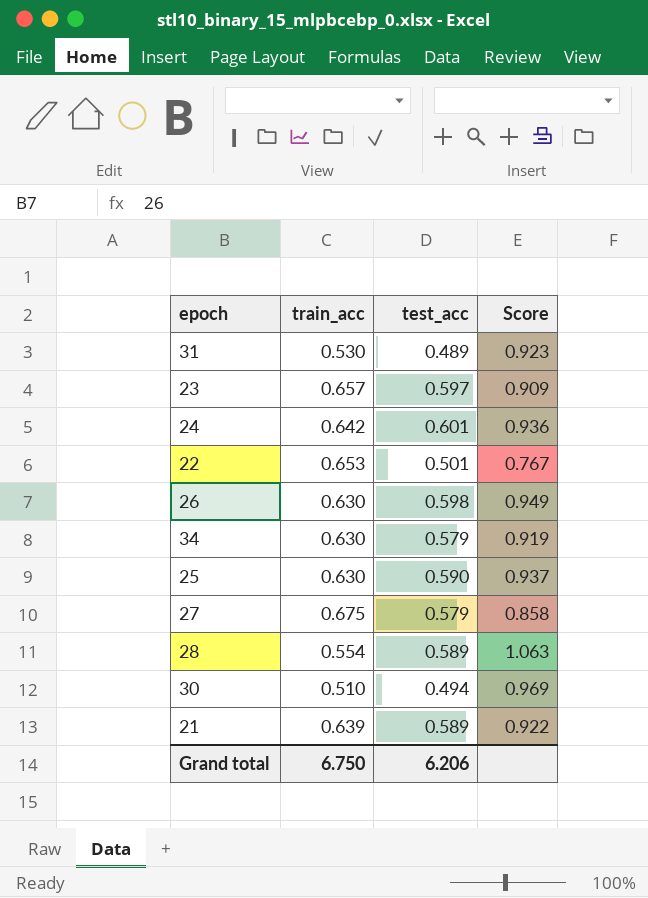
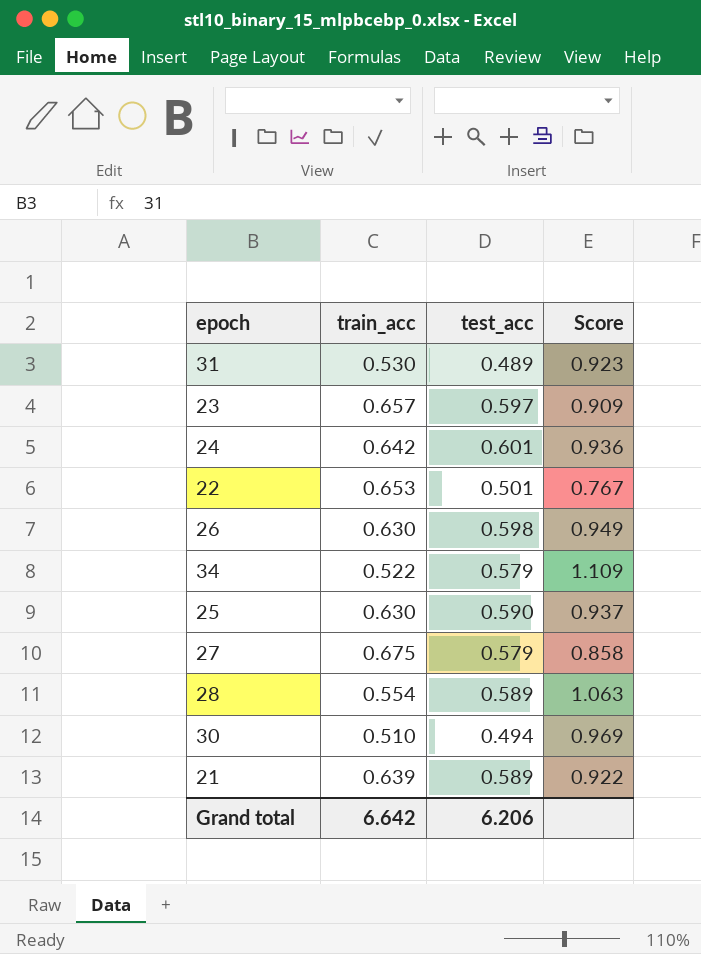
34 | train_acc: 0.630 -> 0.522
34 | Score: 0.919 -> 1.109
Grand total | train_acc: 6.750 -> 6.642

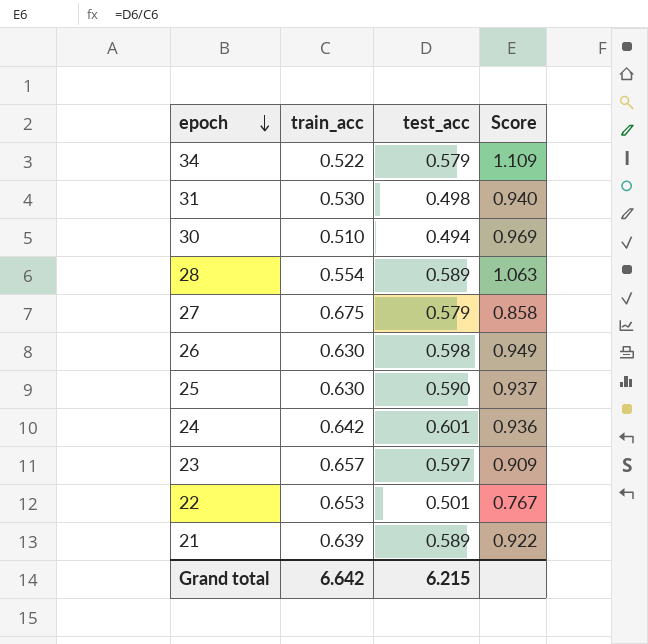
row order: none -> epoch descending
31 | test_acc: 0.489 -> 0.498
31 | Score: 0.923 -> 0.940
Grand total | test_acc: 6.206 -> 6.215

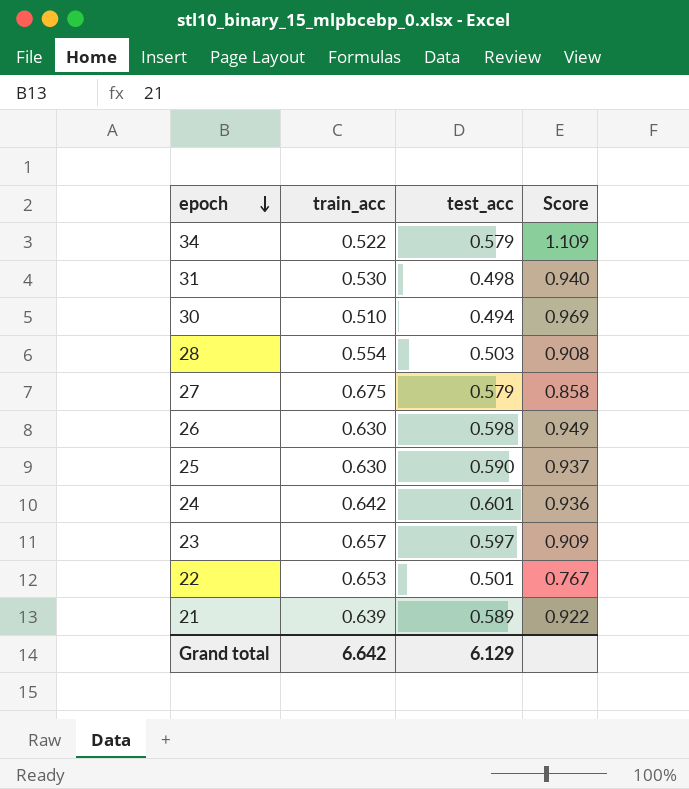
28 | test_acc: 0.589 -> 0.503
28 | Score: 1.063 -> 0.908
Grand total | test_acc: 6.215 -> 6.129

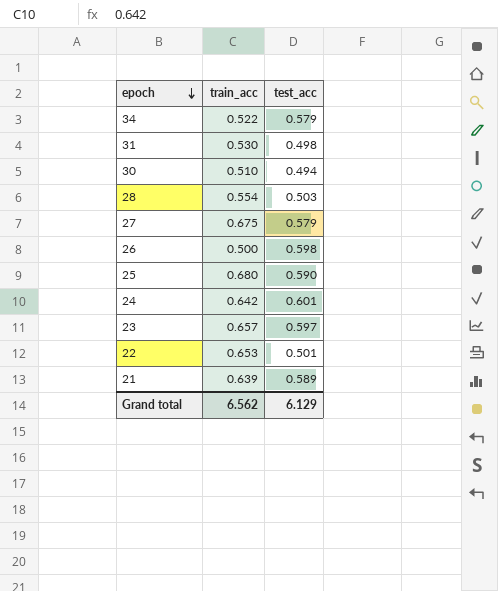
column Score | formula: [test_acc] / [train_acc] -> none
26 | train_acc: 0.630 -> 0.500
25 | train_acc: 0.630 -> 0.680
Grand total | train_acc: 6.642 -> 6.562

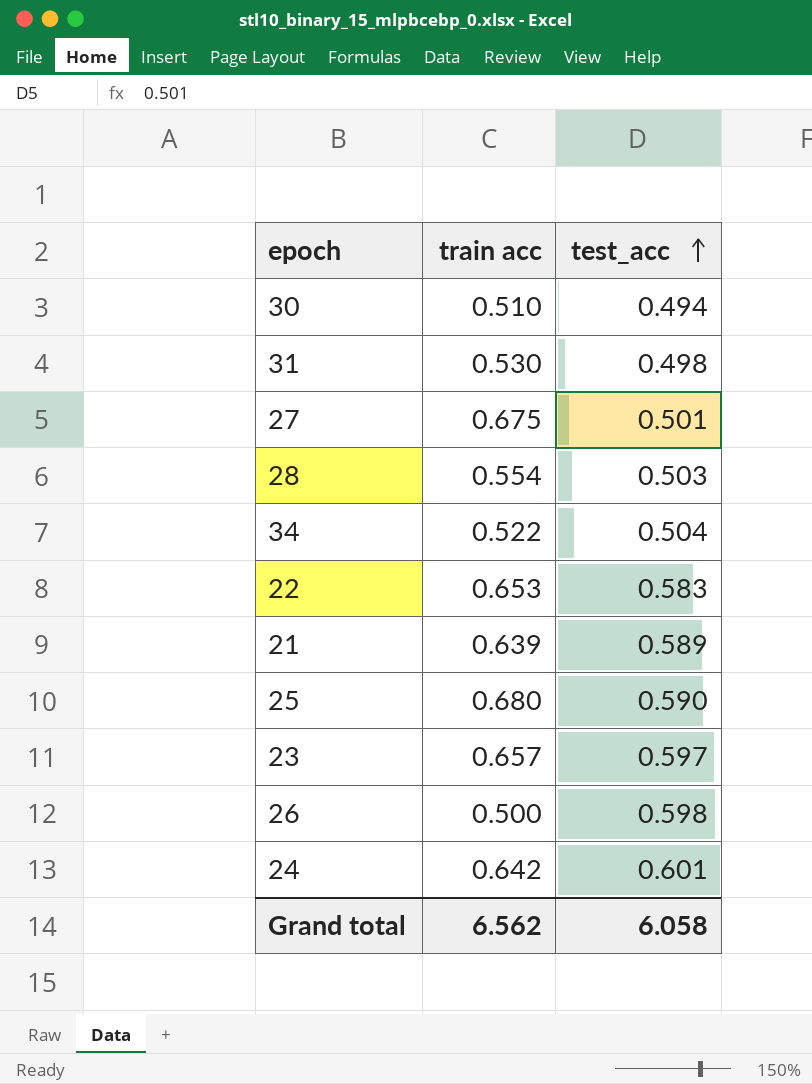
row order: epoch descending -> test_acc ascending
column name: train_acc -> train acc
27 | test_acc: 0.579 -> 0.501
34 | test_acc: 0.579 -> 0.504
22 | test_acc: 0.501 -> 0.583
Grand total | test_acc: 6.129 -> 6.058

